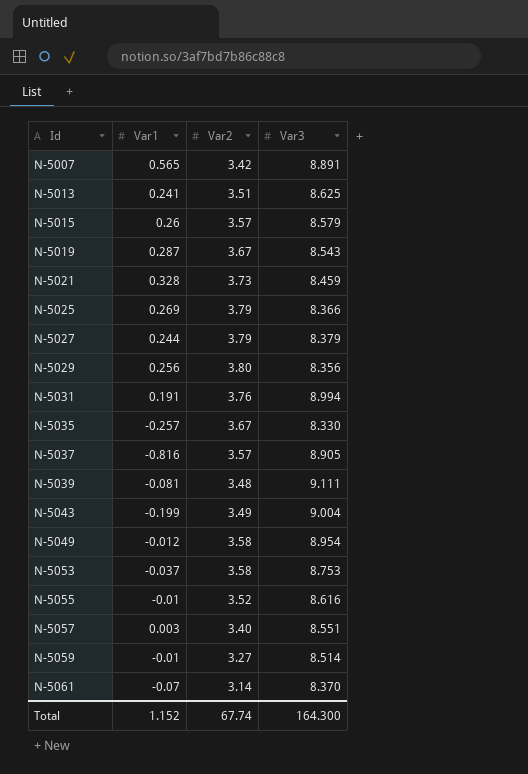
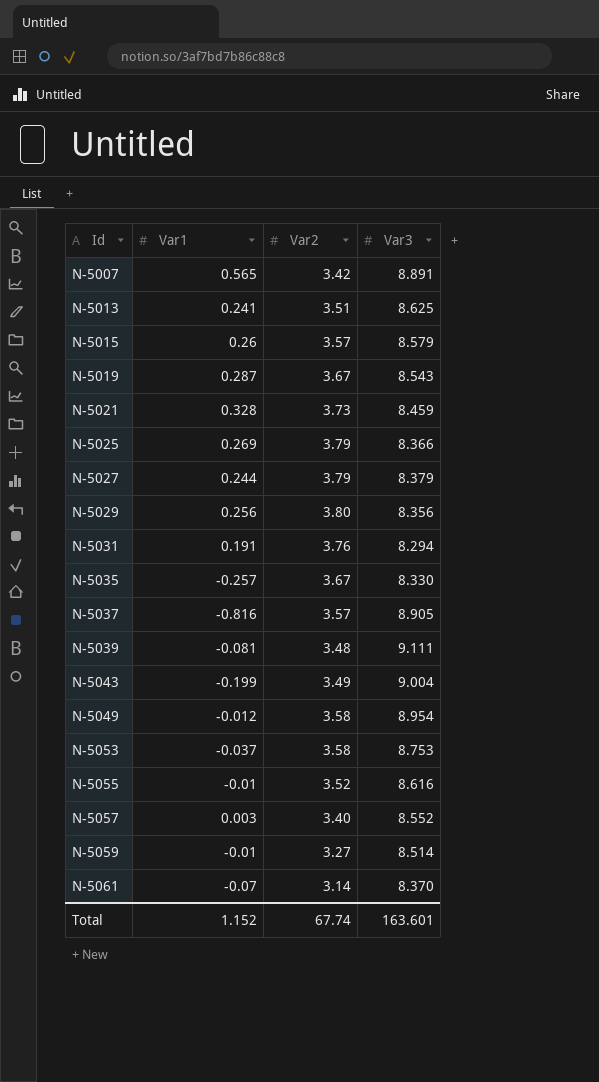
N-5031 | Var3: 8.994 -> 8.294
N-5057 | Var3: 8.551 -> 8.552
Total | Var3: 164.300 -> 163.601

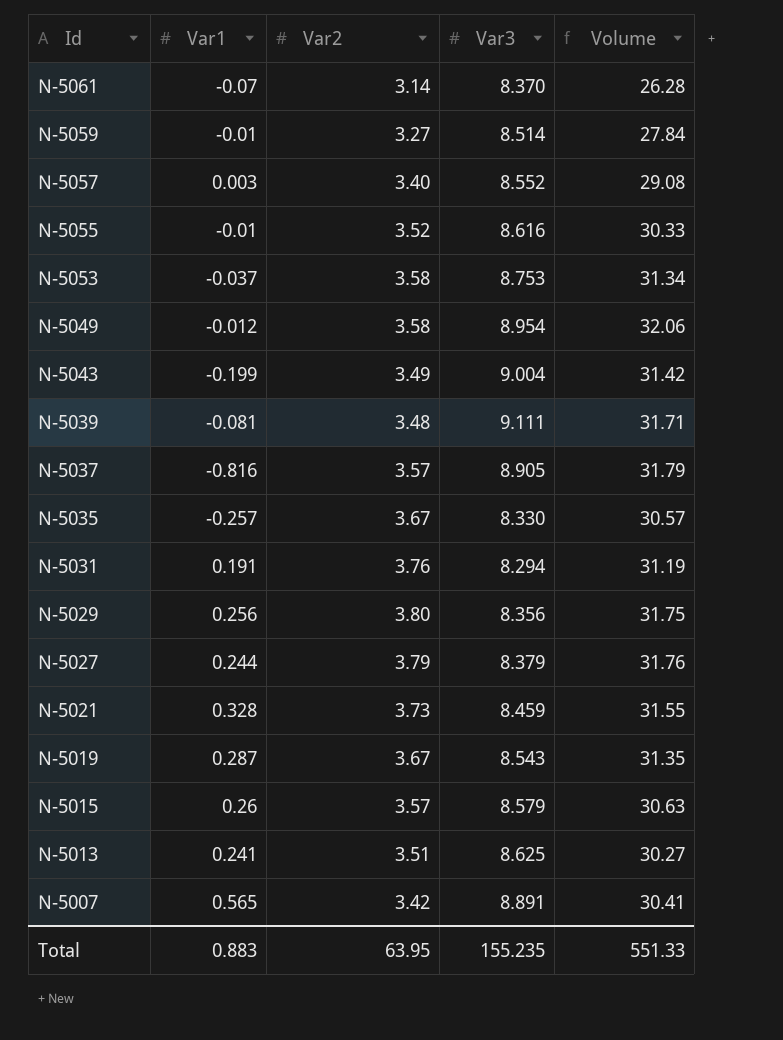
row order: Id ascending -> Id descending
column Volume | formula: none -> [Var2] * [Var3]
row N-5025: 0.269 | 3.79 | 8.366 -> none
Total | Var1: 1.152 -> 0.883
Total | Var2: 67.74 -> 63.95
Total | Var3: 163.601 -> 155.235

